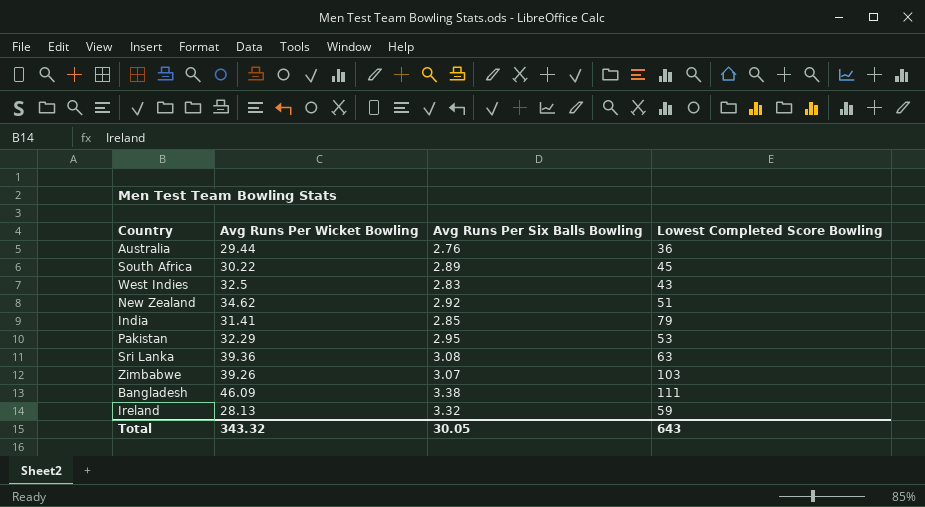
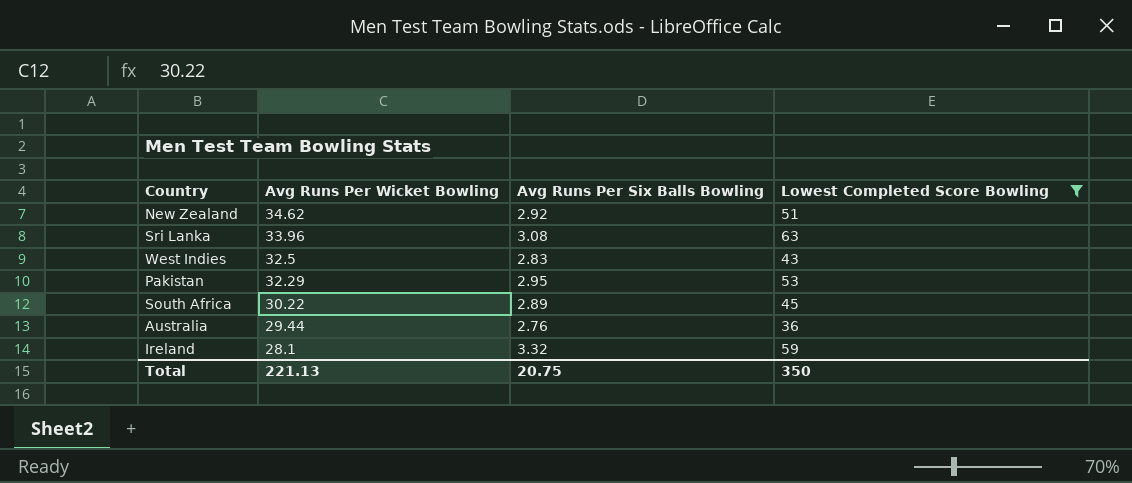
filter: none -> Lowest Completed Score Bowling <= 63
row order: none -> Avg Runs Per Wicket Bowling descending
Sri Lanka | Avg Runs Per Wicket Bowling: 39.36 -> 33.96
Ireland | Avg Runs Per Wicket Bowling: 28.13 -> 28.1
Total | Avg Runs Per Wicket Bowling: 343.32 -> 221.13
Total | Avg Runs Per Six Balls Bowling: 30.05 -> 20.75
Total | Lowest Completed Score Bowling: 643 -> 350

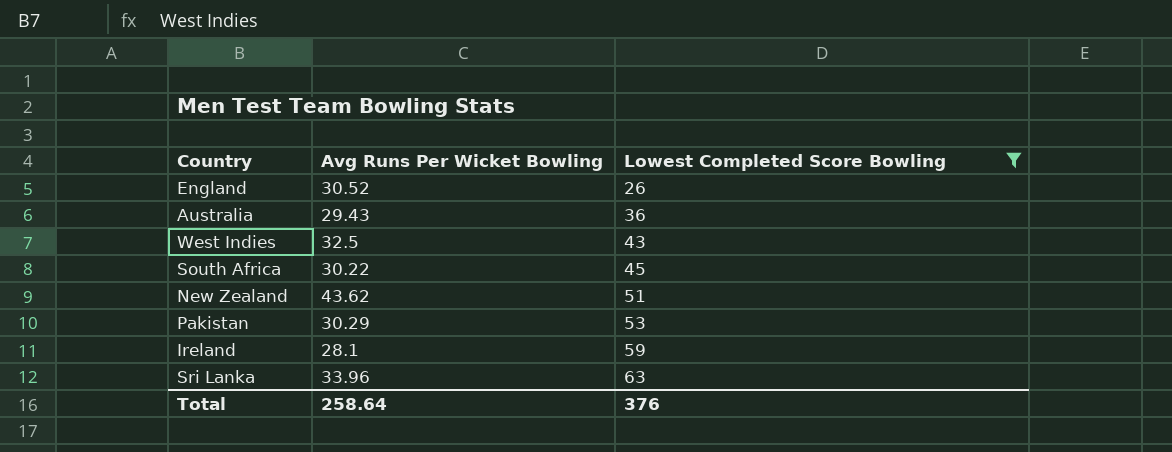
row order: Avg Runs Per Wicket Bowling descending -> Lowest Completed Score Bowling ascending
column Avg Runs Per Six Balls Bowling | position: 3 -> none
row England: none -> 30.52 | 26
Australia | Avg Runs Per Wicket Bowling: 29.44 -> 29.43
New Zealand | Avg Runs Per Wicket Bowling: 34.62 -> 43.62
Pakistan | Avg Runs Per Wicket Bowling: 32.29 -> 30.29
Total | Avg Runs Per Wicket Bowling: 221.13 -> 258.64
Total | Lowest Completed Score Bowling: 350 -> 376

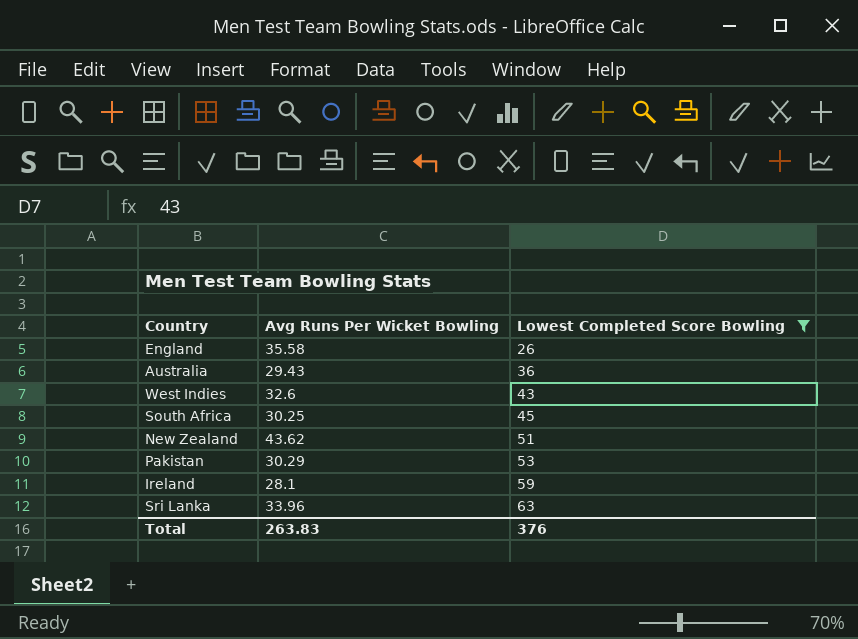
England | Avg Runs Per Wicket Bowling: 30.52 -> 35.58
West Indies | Avg Runs Per Wicket Bowling: 32.5 -> 32.6
South Africa | Avg Runs Per Wicket Bowling: 30.22 -> 30.25
Total | Avg Runs Per Wicket Bowling: 258.64 -> 263.83

